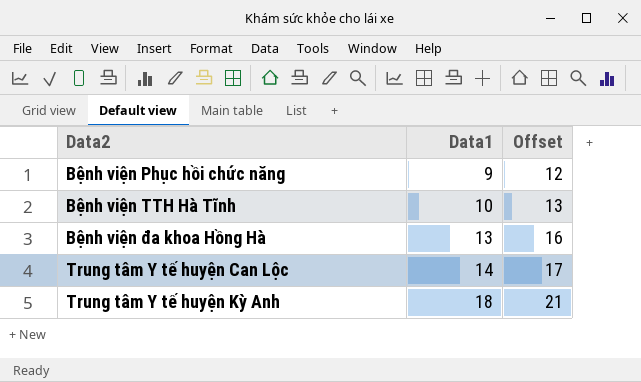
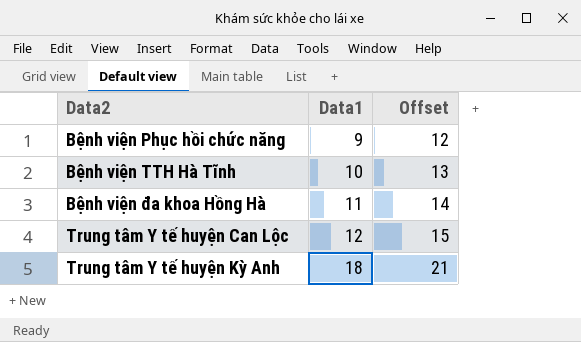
Bệnh viện đa khoa Hồng Hà | Data1: 13 -> 11
Bệnh viện đa khoa Hồng Hà | Offset: 16 -> 14
Trung tâm Y tế huyện Can Lộc | Data1: 14 -> 12
Trung tâm Y tế huyện Can Lộc | Offset: 17 -> 15

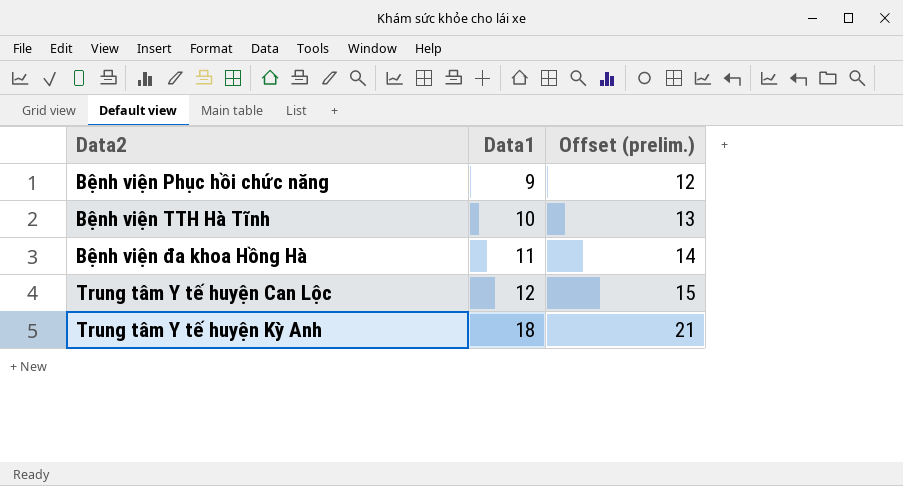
column name: Offset -> Offset (prelim.)

